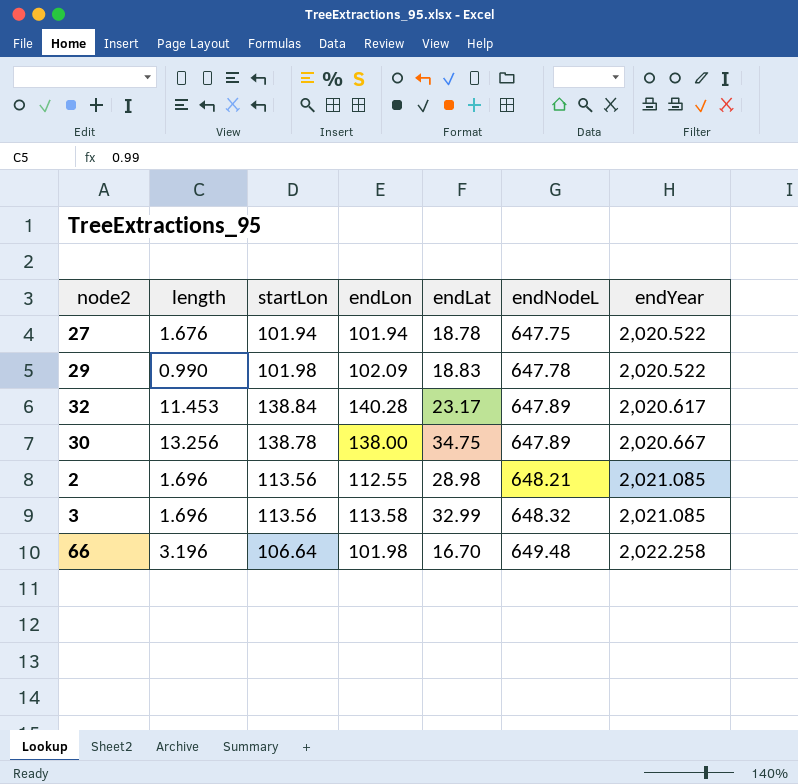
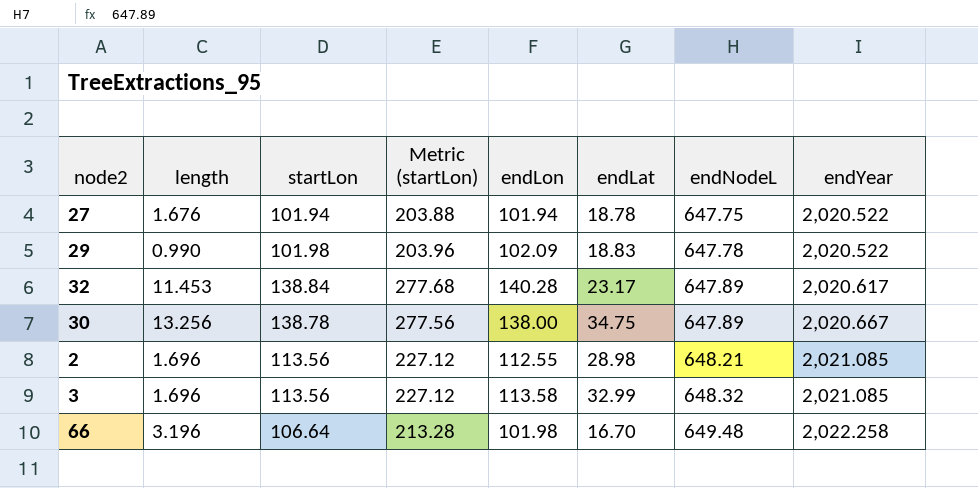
column Metric (startLon) | formula: none -> [startLon] * 2

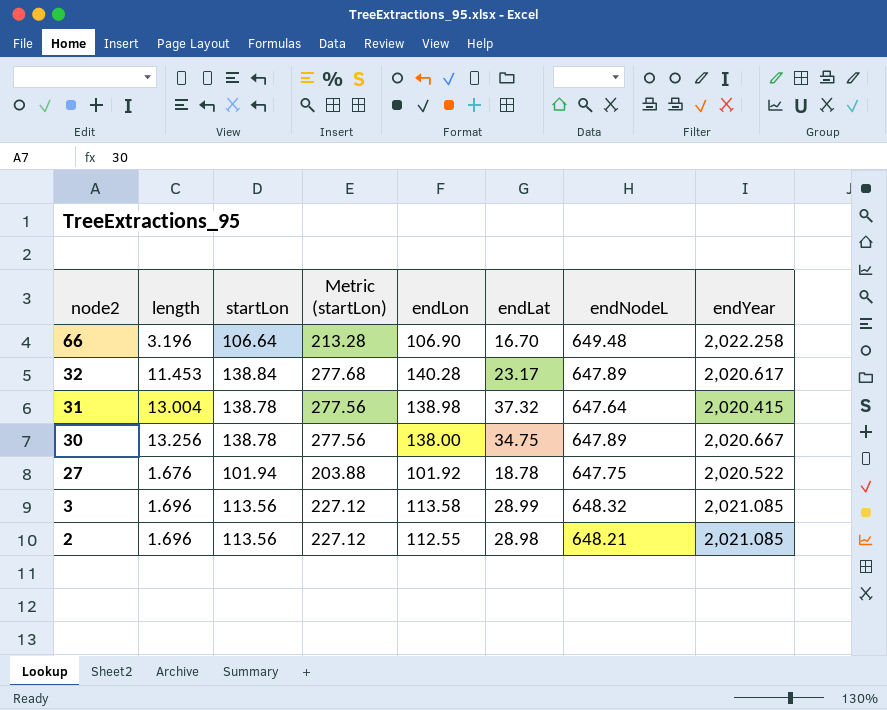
row order: endNodeL ascending -> node2 descending
row 29: 0.990 | 101.98 | 203.96 | 102.09 | 18.83 | 647.78 | 2,020.522 -> none
66 | endLon: 101.98 -> 106.90
row 31: none -> 13.004 | 138.78 | 277.56 | 138.98 | 37.32 | 647.64 | 2,020.415
27 | endLon: 101.94 -> 101.92
3 | endLat: 32.99 -> 28.99

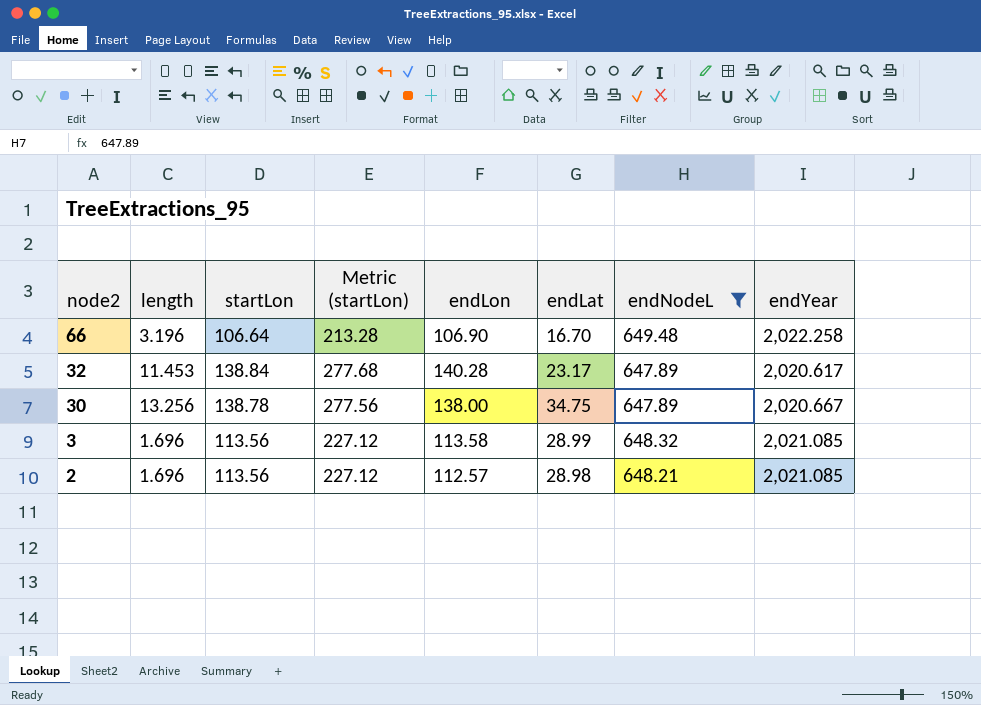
filter: none -> endNodeL >= 647.89
2 | endLon: 112.55 -> 112.57

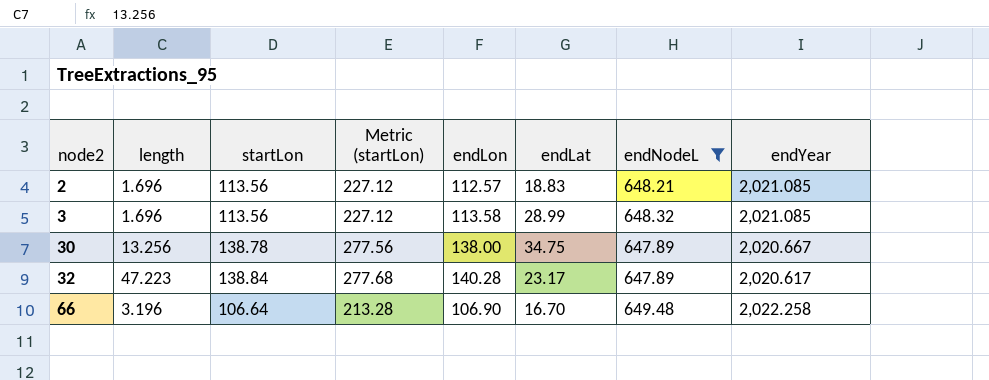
row order: node2 descending -> node2 ascending
2 | endLat: 28.98 -> 18.83
32 | length: 11.453 -> 47.223

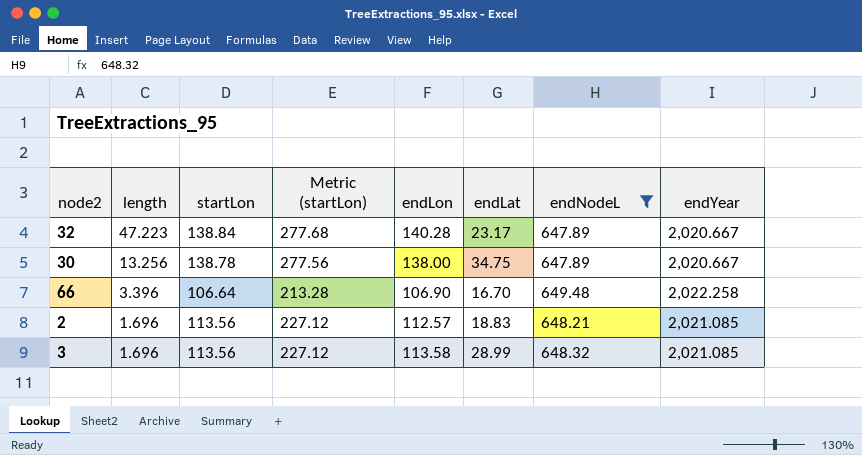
row order: node2 ascending -> length descending
32 | endYear: 2,020.617 -> 2,020.667
66 | length: 3.196 -> 3.396

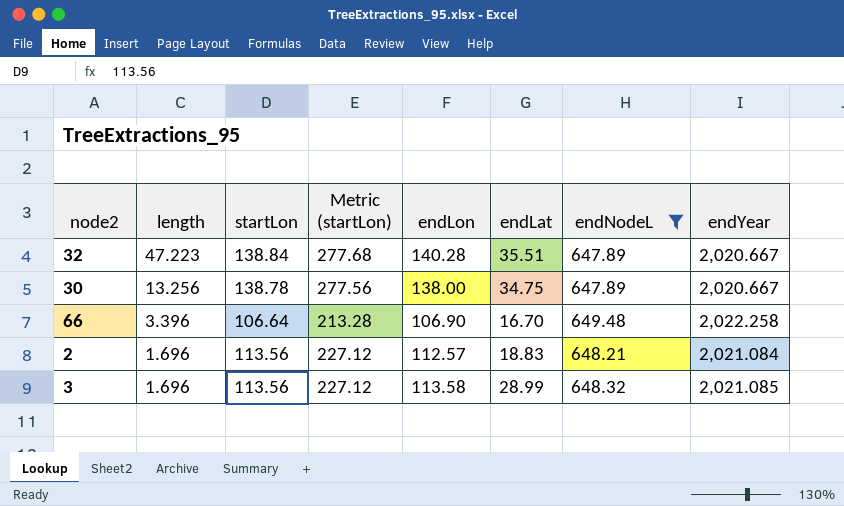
32 | endLat: 23.17 -> 35.51
2 | endYear: 2,021.085 -> 2,021.084

